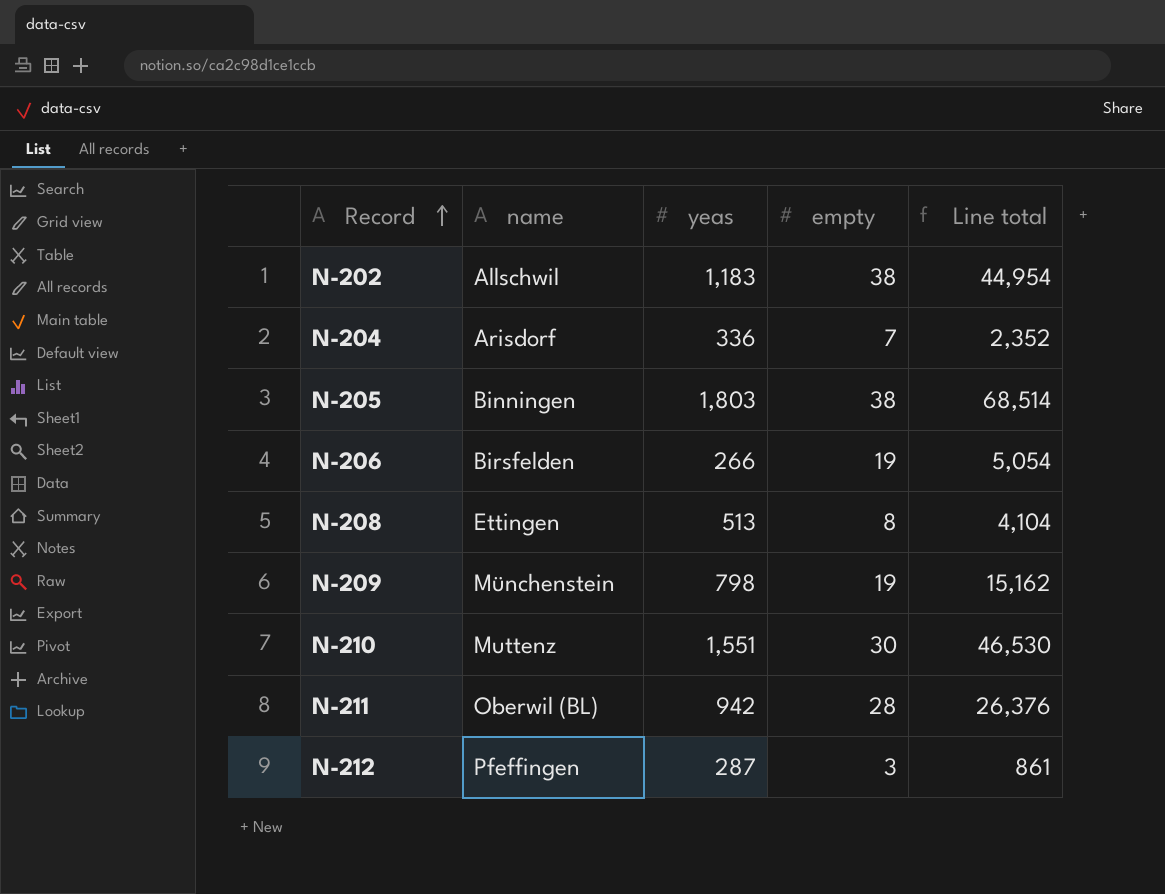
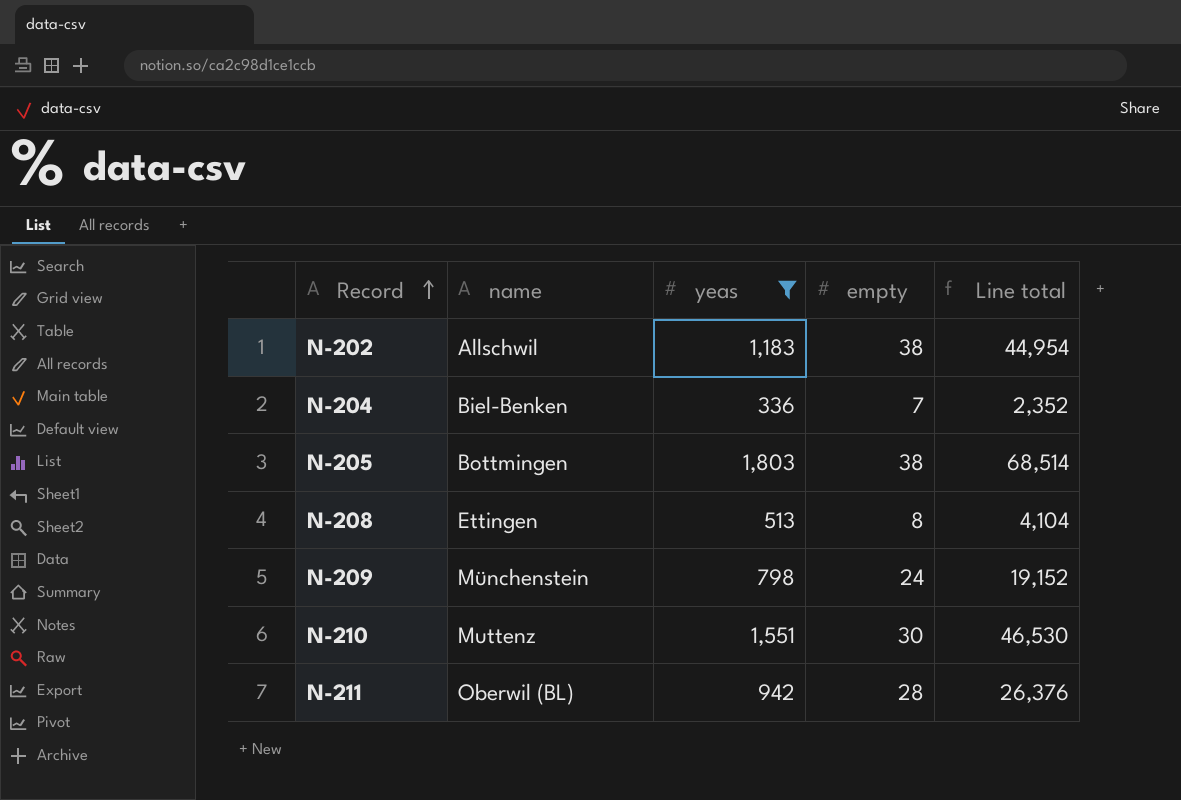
filter: none -> yeas >= 336
N-204 | name: Arisdorf -> Biel-Benken
N-205 | name: Binningen -> Bottmingen
N-209 | empty: 19 -> 24
N-209 | Line total: 15,162 -> 19,152

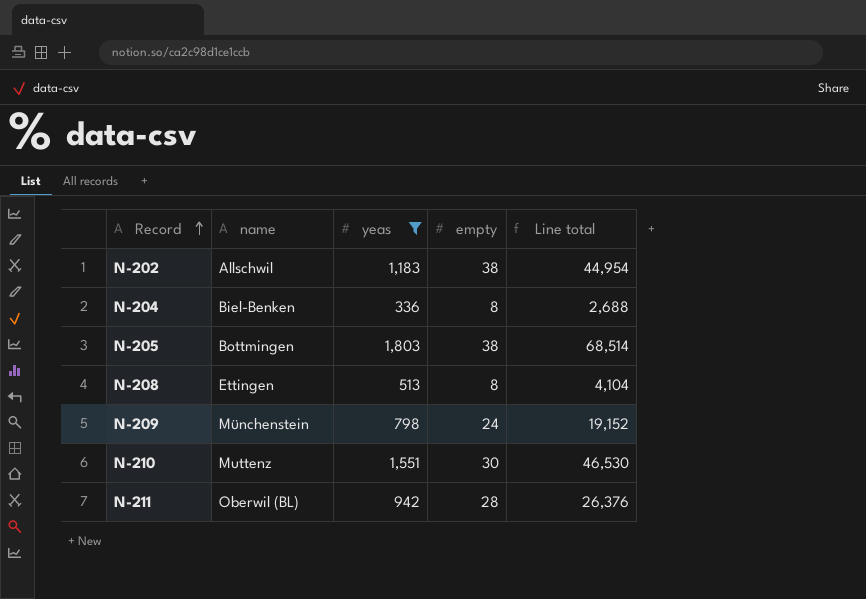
N-204 | empty: 7 -> 8
N-204 | Line total: 2,352 -> 2,688

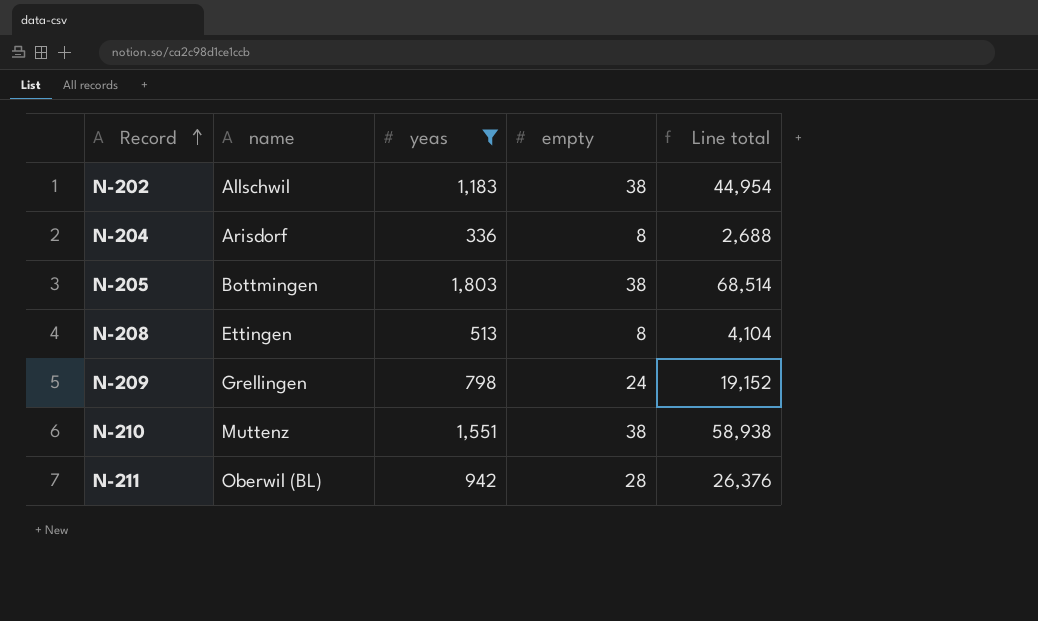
N-204 | name: Biel-Benken -> Arisdorf
N-209 | name: Münchenstein -> Grellingen
N-210 | empty: 30 -> 38
N-210 | Line total: 46,530 -> 58,938

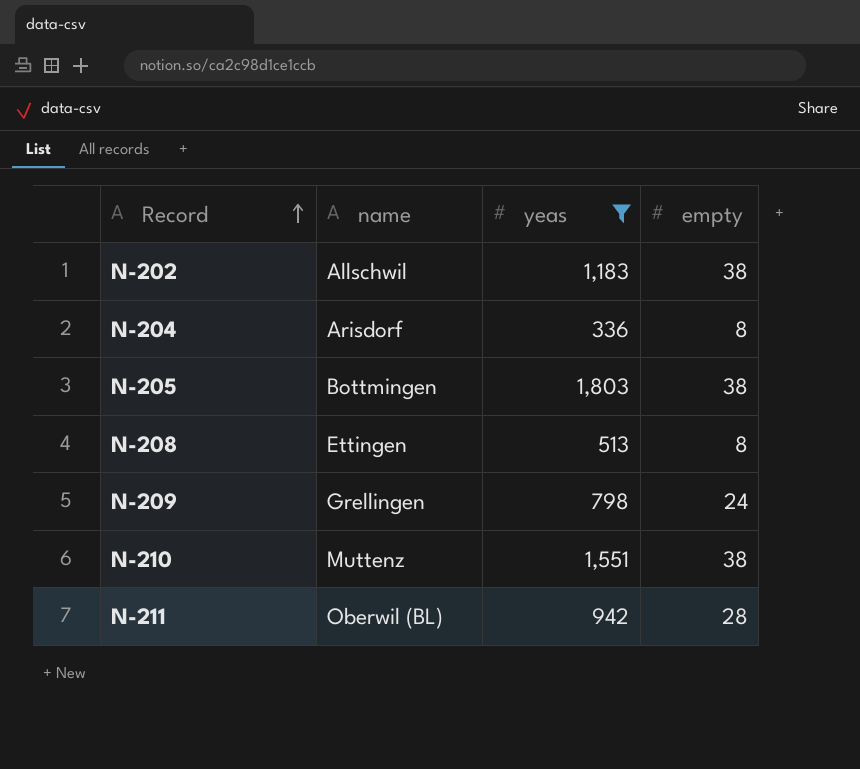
column Line total | formula: [yeas] * [empty] -> none

